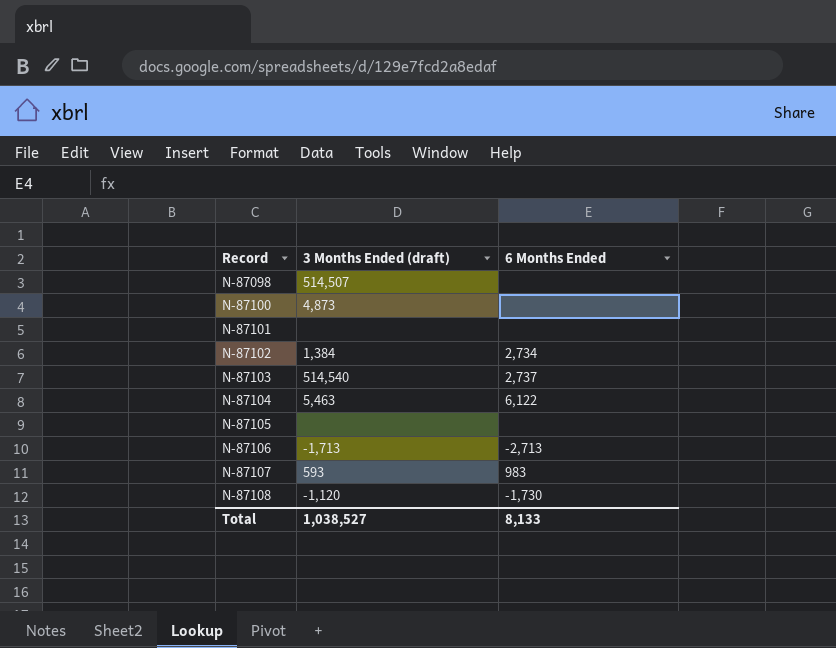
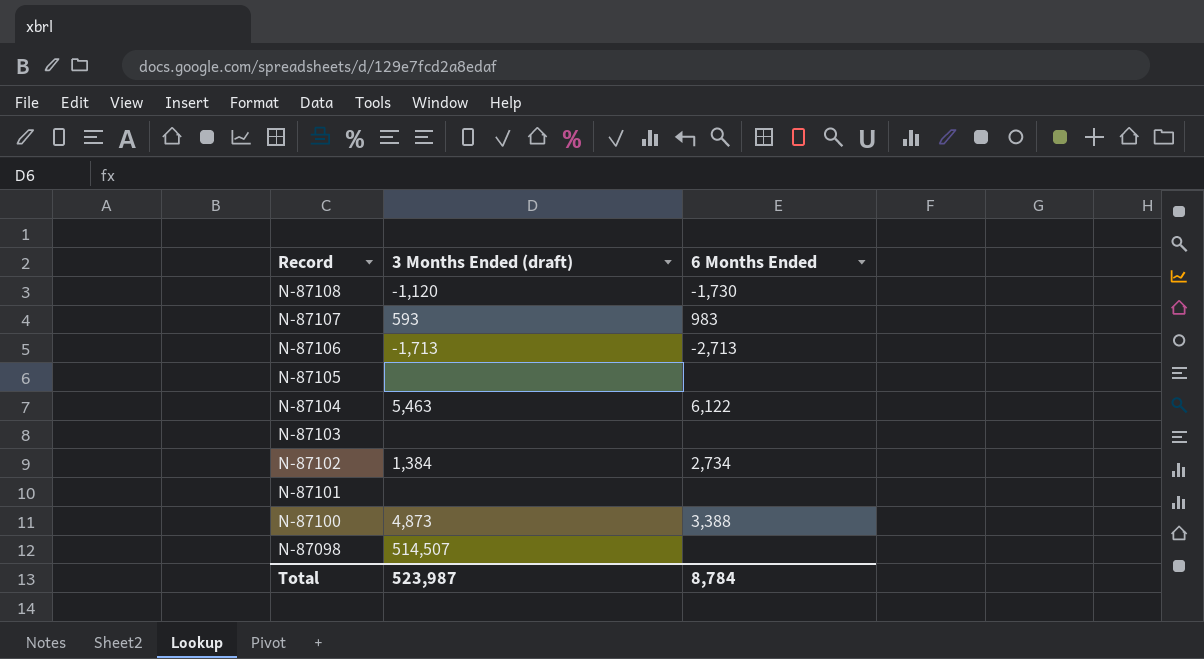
row order: Record ascending -> Record descending
N-87103 | 3 Months Ended (draft): 514,540 -> none
N-87103 | 6 Months Ended: 2,737 -> none
N-87100 | 6 Months Ended: none -> 3,388
Total | 3 Months Ended (draft): 1,038,527 -> 523,987
Total | 6 Months Ended: 8,133 -> 8,784

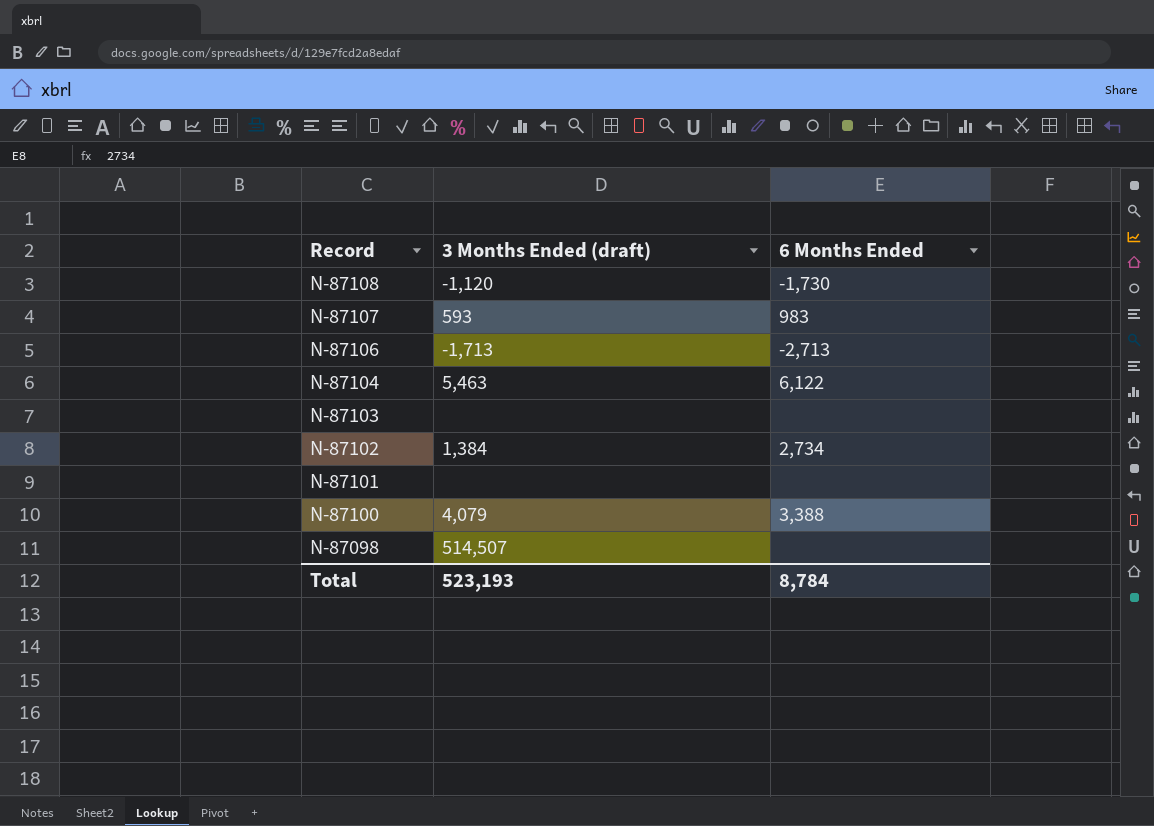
row N-87105: none | none -> none
N-87100 | 3 Months Ended (draft): 4,873 -> 4,079
Total | 3 Months Ended (draft): 523,987 -> 523,193

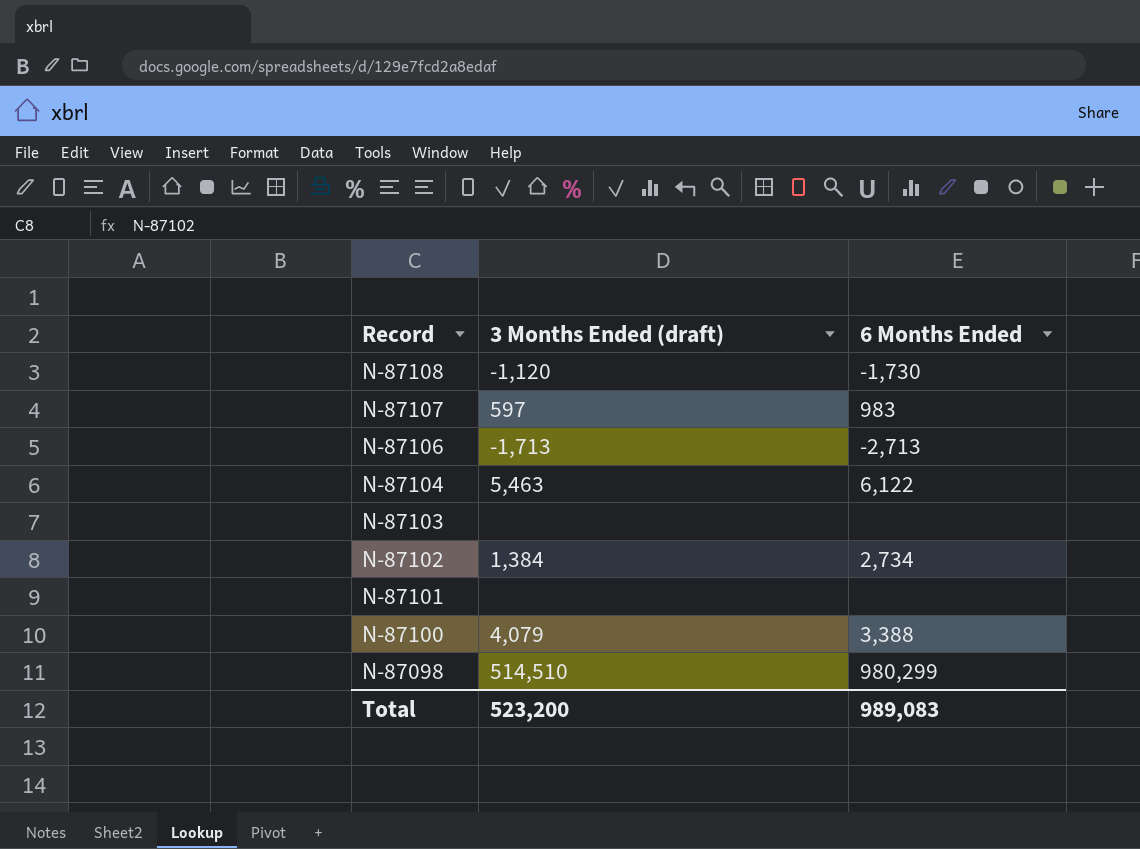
N-87107 | 3 Months Ended (draft): 593 -> 597
N-87098 | 3 Months Ended (draft): 514,507 -> 514,510
N-87098 | 6 Months Ended: none -> 980,299
Total | 3 Months Ended (draft): 523,193 -> 523,200
Total | 6 Months Ended: 8,784 -> 989,083

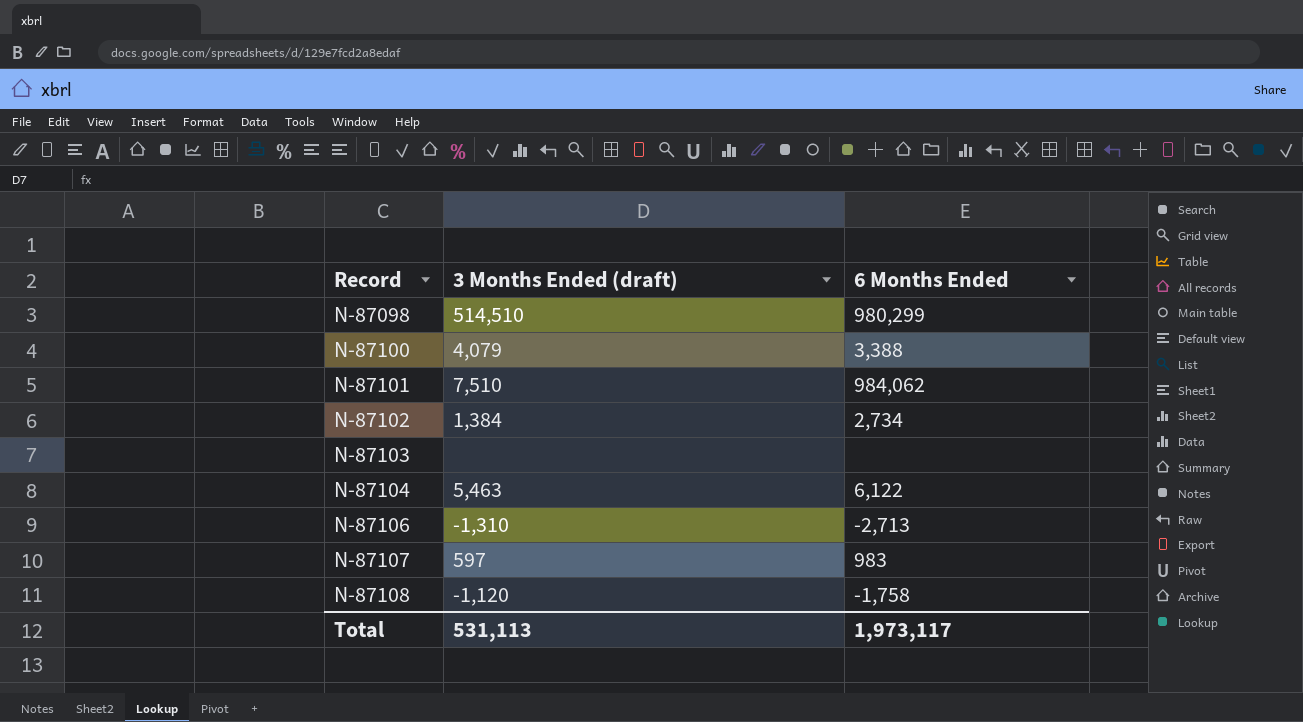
row order: Record descending -> Record ascending
N-87101 | 3 Months Ended (draft): none -> 7,510
N-87101 | 6 Months Ended: none -> 984,062
N-87106 | 3 Months Ended (draft): -1,713 -> -1,310
N-87108 | 6 Months Ended: -1,730 -> -1,758
Total | 3 Months Ended (draft): 523,200 -> 531,113
Total | 6 Months Ended: 989,083 -> 1,973,117

